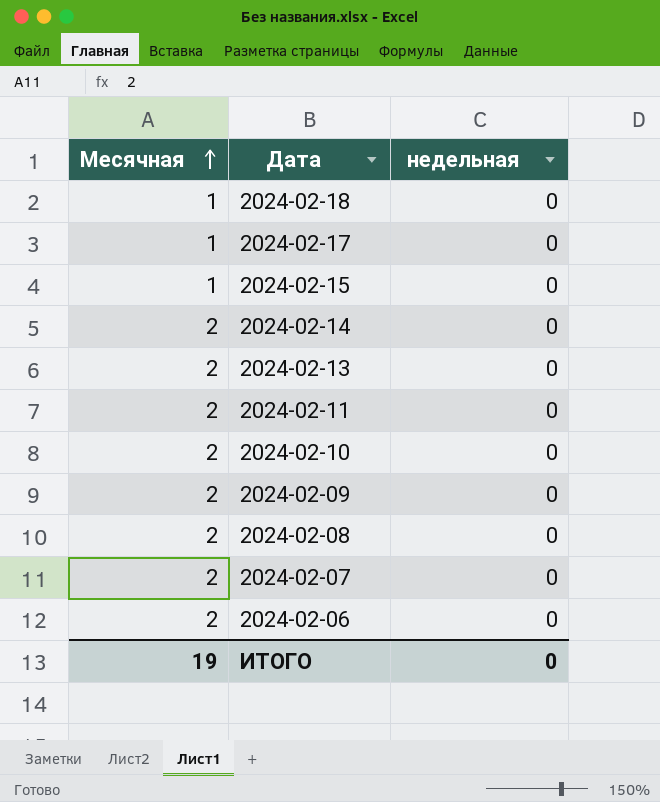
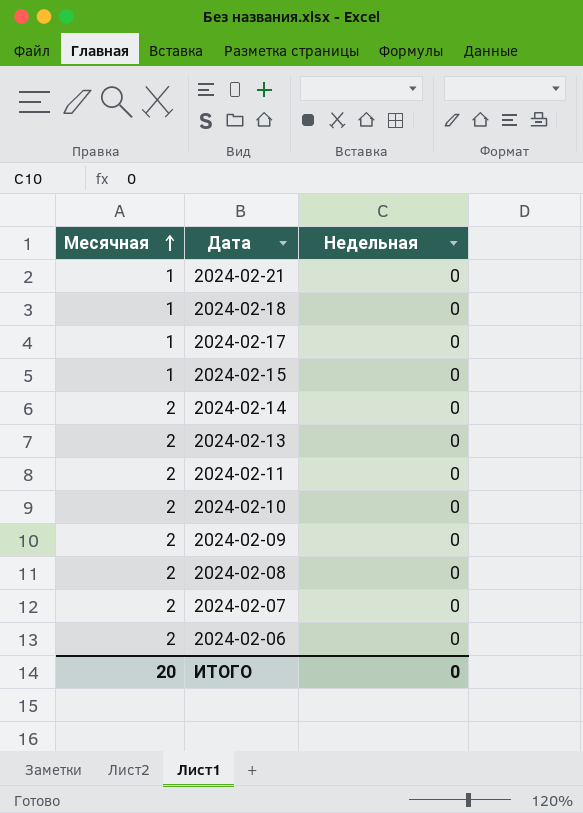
column name: недельная -> Недельная
row 2024-02-21: none -> 1 | 0
ИТОГО | Месячная: 19 -> 20

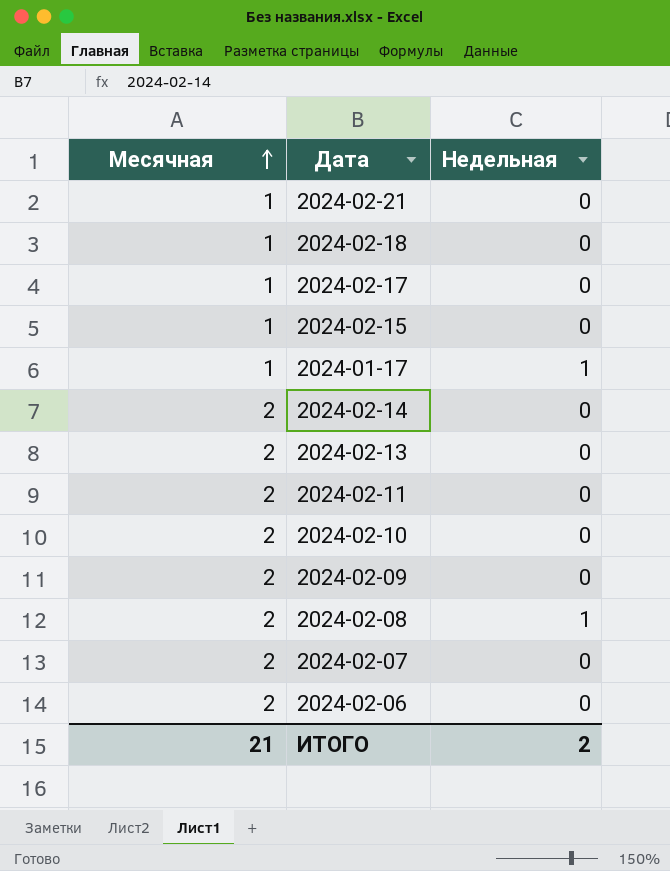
row 2024-01-17: none -> 1 | 1
2024-02-08 | Недельная: 0 -> 1
ИТОГО | Месячная: 20 -> 21
ИТОГО | Недельная: 0 -> 2

